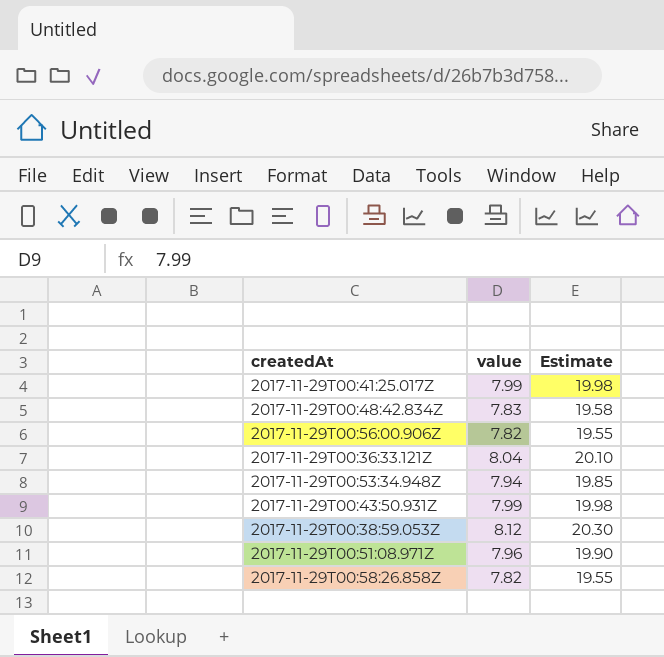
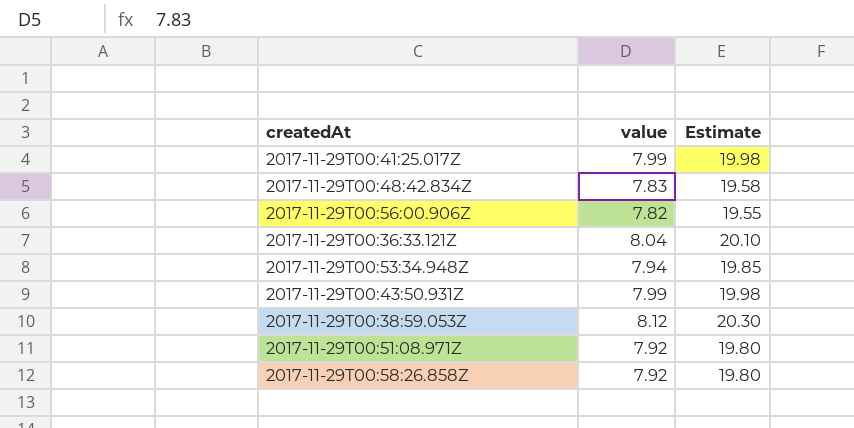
2017-11-29T00:51:08.971Z | value: 7.96 -> 7.92
2017-11-29T00:51:08.971Z | Estimate: 19.90 -> 19.80
2017-11-29T00:58:26.858Z | value: 7.82 -> 7.92
2017-11-29T00:58:26.858Z | Estimate: 19.55 -> 19.80

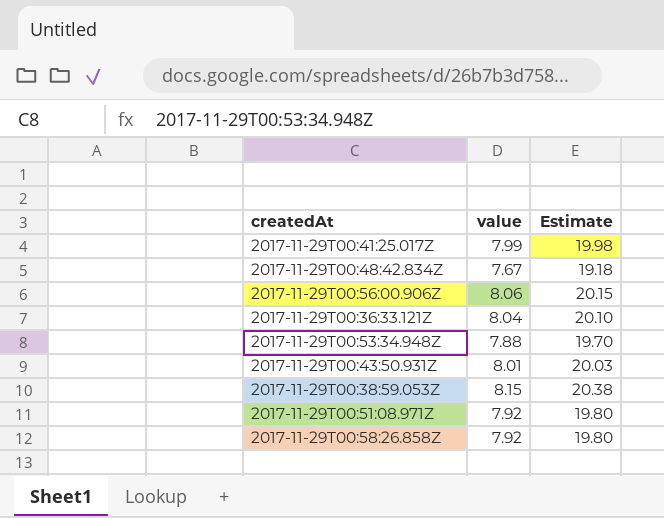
2017-11-29T00:48:42.834Z | value: 7.83 -> 7.67
2017-11-29T00:48:42.834Z | Estimate: 19.58 -> 19.18
2017-11-29T00:56:00.906Z | value: 7.82 -> 8.06
2017-11-29T00:56:00.906Z | Estimate: 19.55 -> 20.15
2017-11-29T00:53:34.948Z | value: 7.94 -> 7.88
2017-11-29T00:53:34.948Z | Estimate: 19.85 -> 19.70
2017-11-29T00:43:50.931Z | value: 7.99 -> 8.01
2017-11-29T00:43:50.931Z | Estimate: 19.98 -> 20.03
2017-11-29T00:38:59.053Z | value: 8.12 -> 8.15
2017-11-29T00:38:59.053Z | Estimate: 20.30 -> 20.38

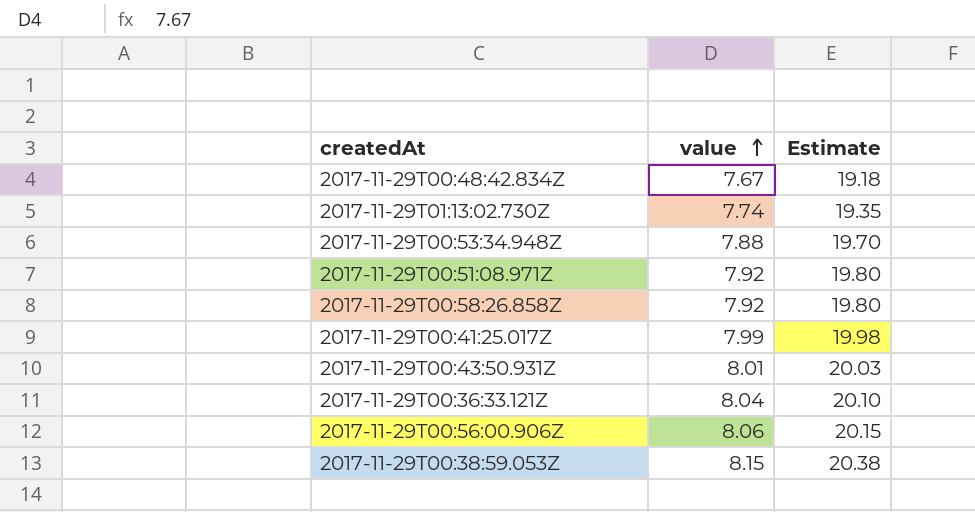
row order: none -> value ascending
row 2017-11-29T01:13:02.730Z: none -> 7.74 | 19.35

